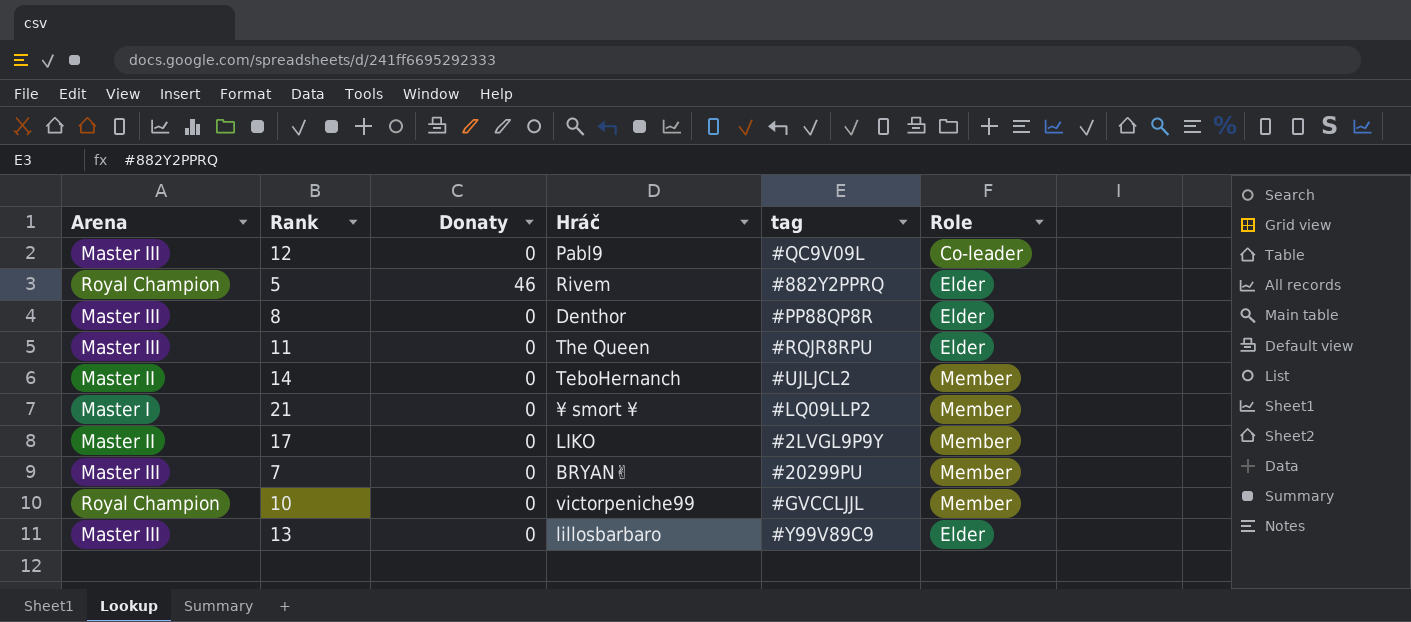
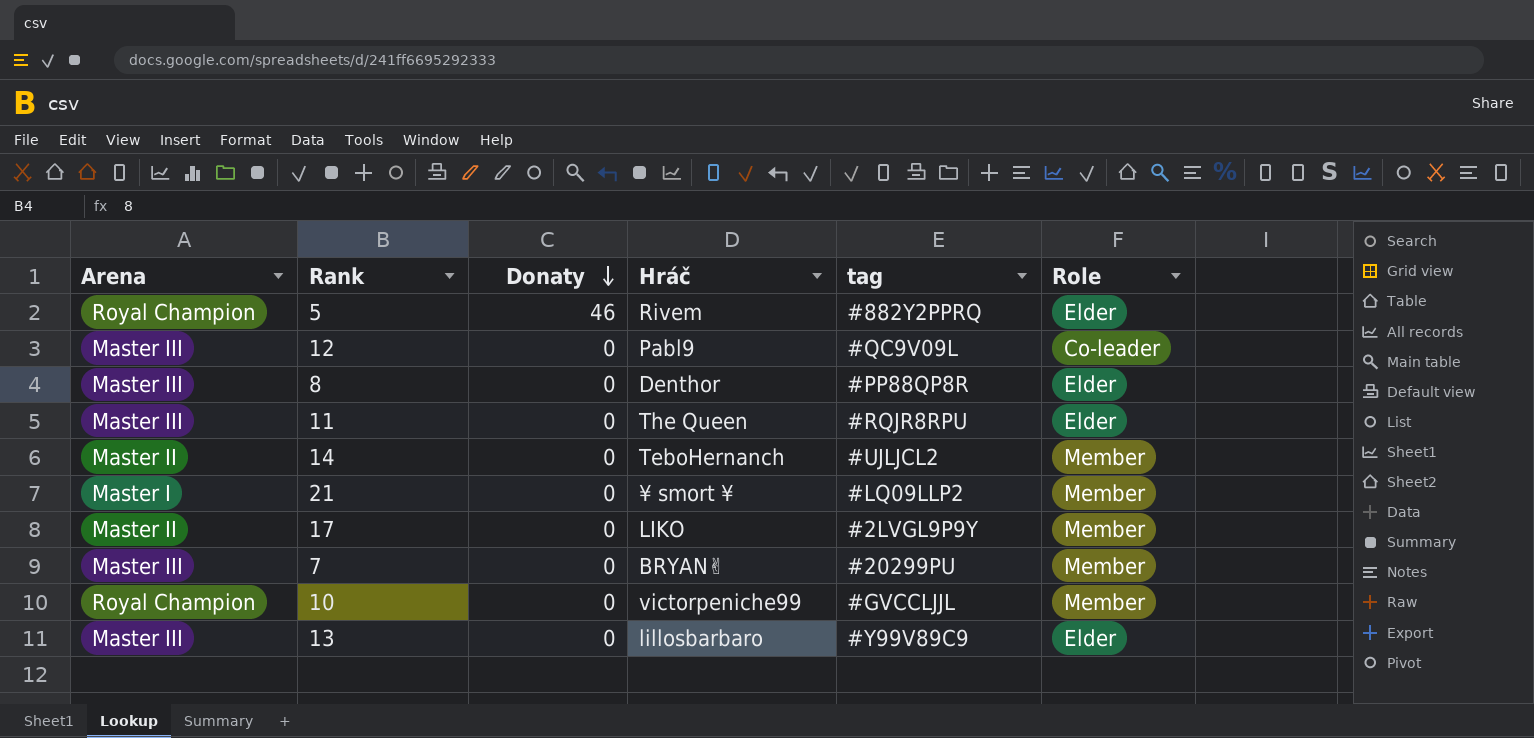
row order: none -> Donaty descending

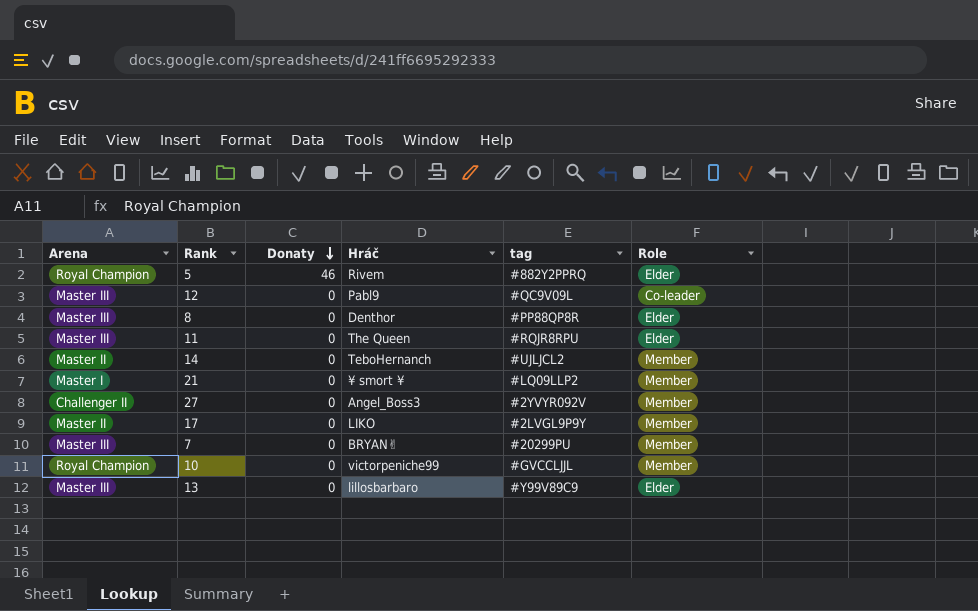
row 27: none -> Challenger II | 0 | Angel_Boss3 | #2YVYR092V | Member

